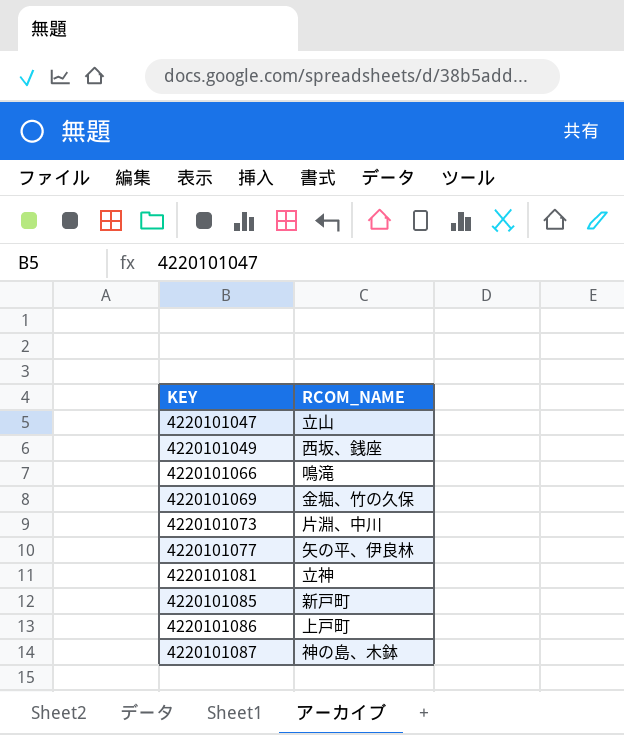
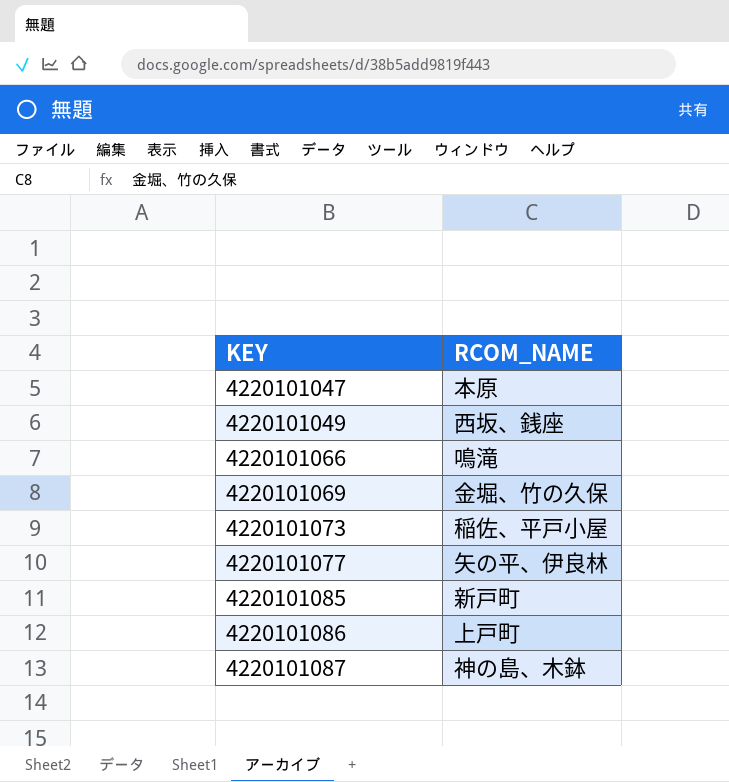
row 4220101081: 立神 -> none
4220101047 | RCOM_NAME: 立山 -> 本原
4220101073 | RCOM_NAME: 片淵、中川 -> 稲佐、平戸小屋

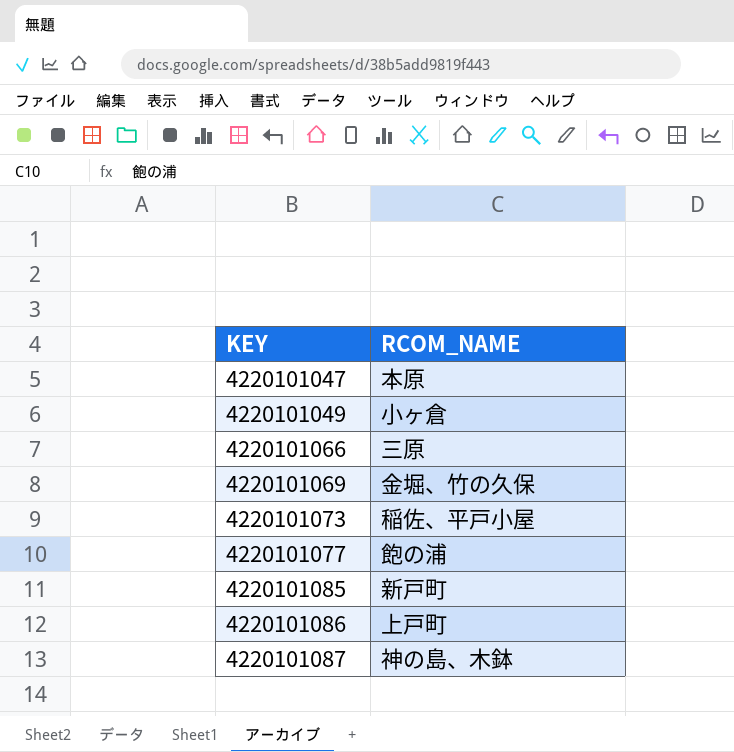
4220101049 | RCOM_NAME: 西坂、銭座 -> 小ヶ倉
4220101066 | RCOM_NAME: 鳴滝 -> 三原
4220101077 | RCOM_NAME: 矢の平、伊良林 -> 飽の浦

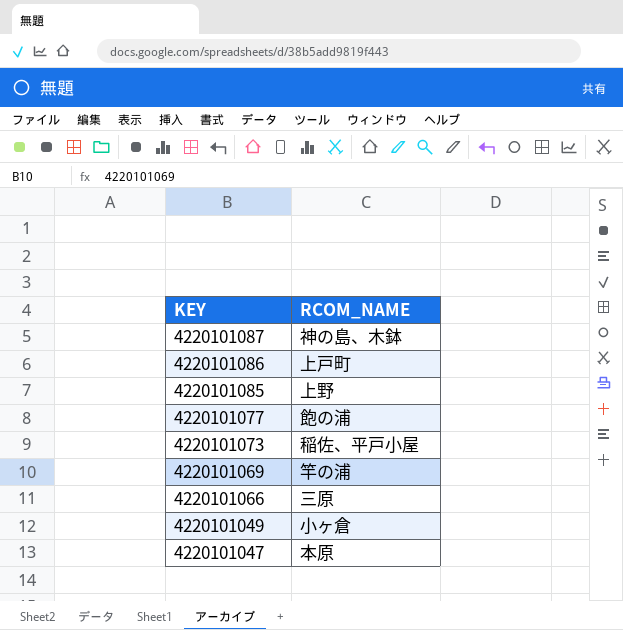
row order: KEY ascending -> KEY descending
4220101085 | RCOM_NAME: 新戸町 -> 上野
4220101069 | RCOM_NAME: 金堀、竹の久保 -> 竿の浦

